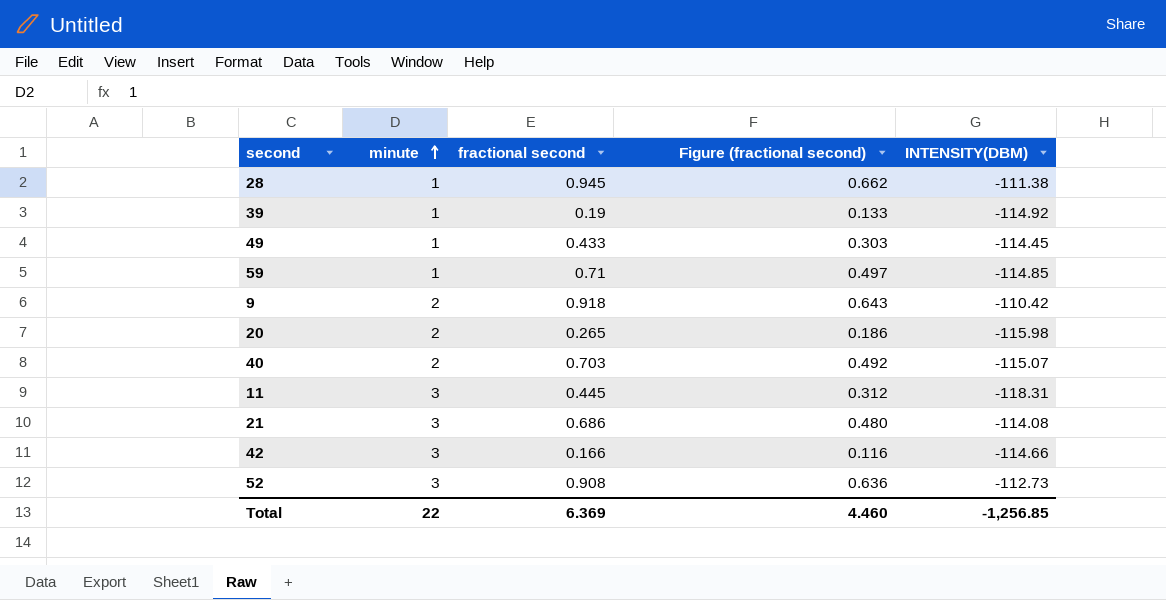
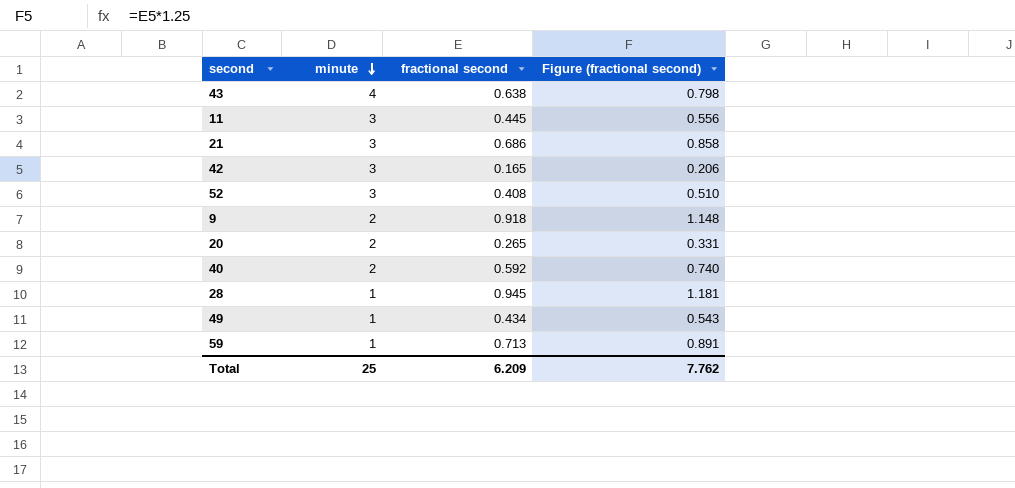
row order: minute ascending -> minute descending
column INTENSITY(DBM) | position: 5 -> none
column Figure (fractional second) | formula: [fractional second] * 0.7 -> [fractional second] * 1.25
row 39: 1 | 0.19 | 0.133 | -114.92 -> none
row 43: none -> 4 | 0.638 | 0.798
42 | fractional second: 0.166 -> 0.165
52 | fractional second: 0.908 -> 0.408
40 | fractional second: 0.703 -> 0.592
49 | fractional second: 0.433 -> 0.434
59 | fractional second: 0.71 -> 0.713
Total | minute: 22 -> 25
Total | fractional second: 6.369 -> 6.209
Total | Figure (fractional second): 4.460 -> 7.762

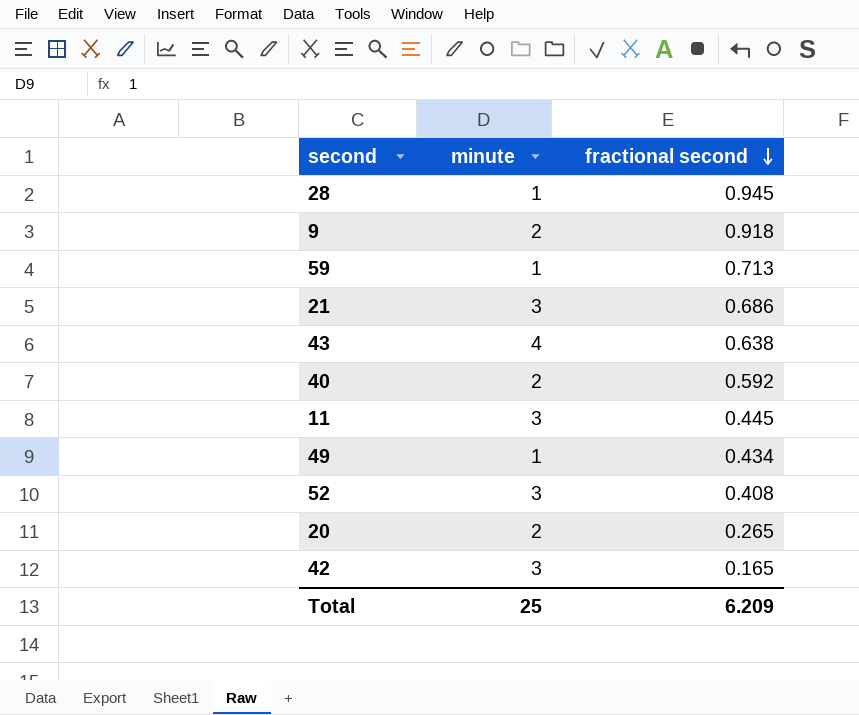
row order: minute descending -> fractional second descending
column Figure (fractional second) | formula: [fractional second] * 1.25 -> none

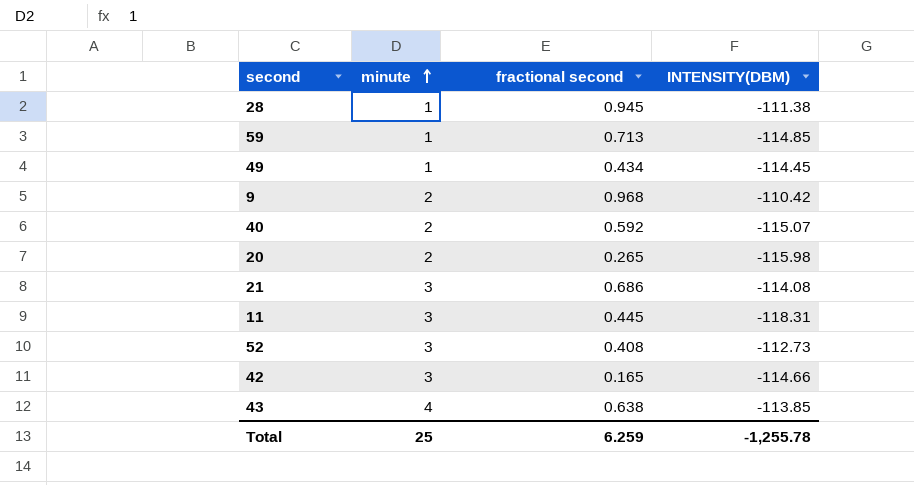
row order: fractional second descending -> minute ascending
column INTENSITY(DBM) | position: none -> 4
9 | fractional second: 0.918 -> 0.968
Total | fractional second: 6.209 -> 6.259

